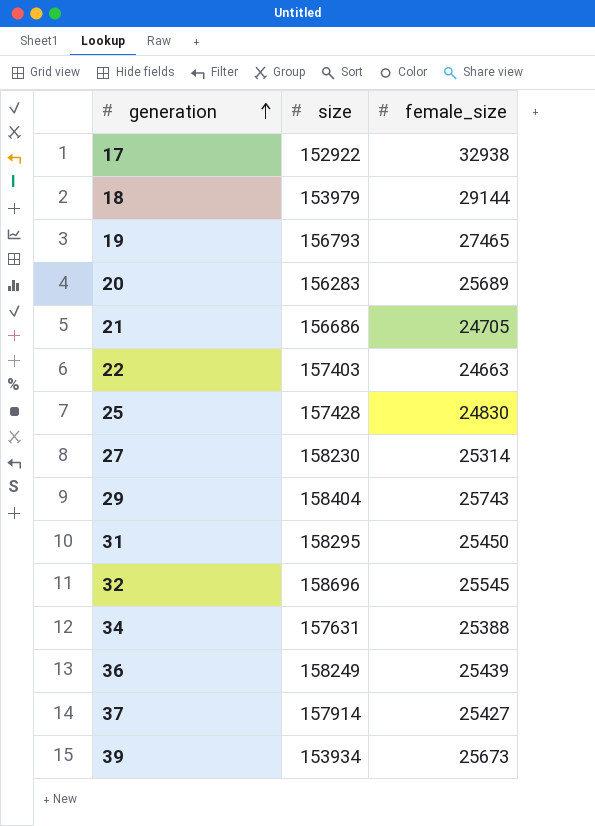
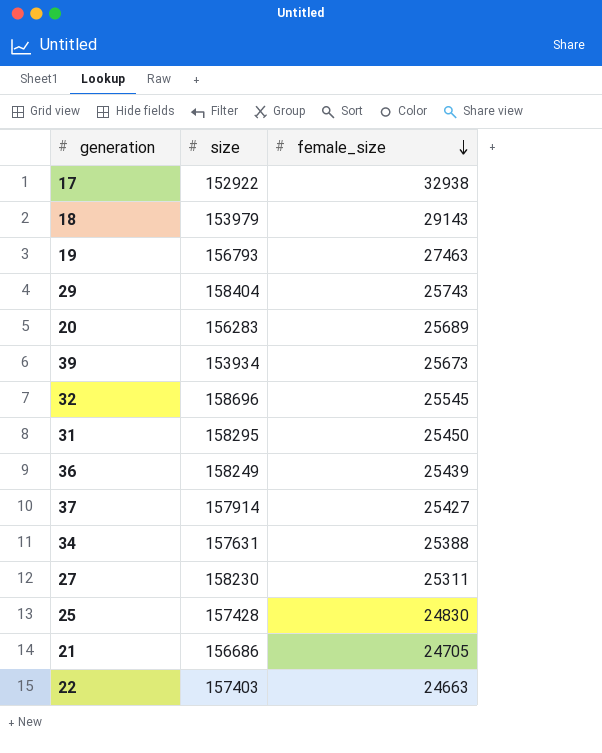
row order: generation ascending -> female_size descending
18 | female_size: 29144 -> 29143
19 | female_size: 27465 -> 27463
27 | female_size: 25314 -> 25311

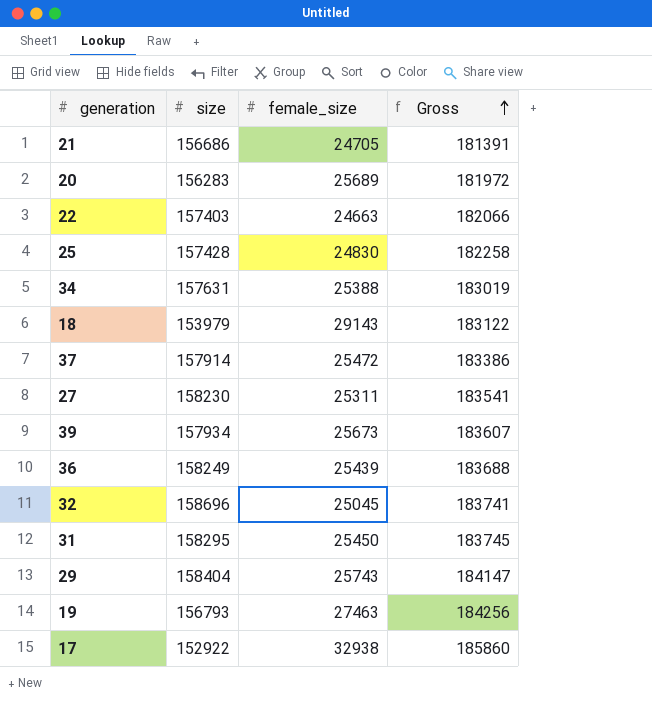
row order: female_size descending -> Gross ascending
column Gross | formula: none -> [size] + [female_size]
37 | female_size: 25427 -> 25472
39 | size: 153934 -> 157934
32 | female_size: 25545 -> 25045

